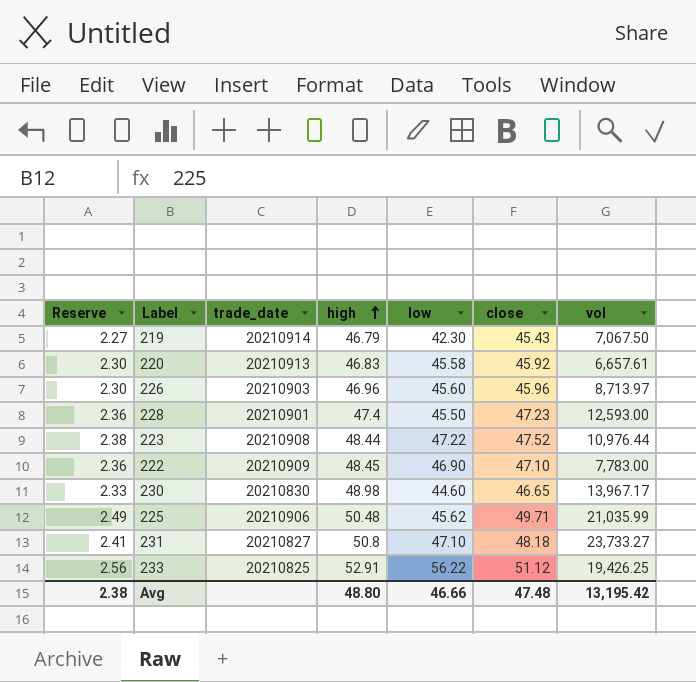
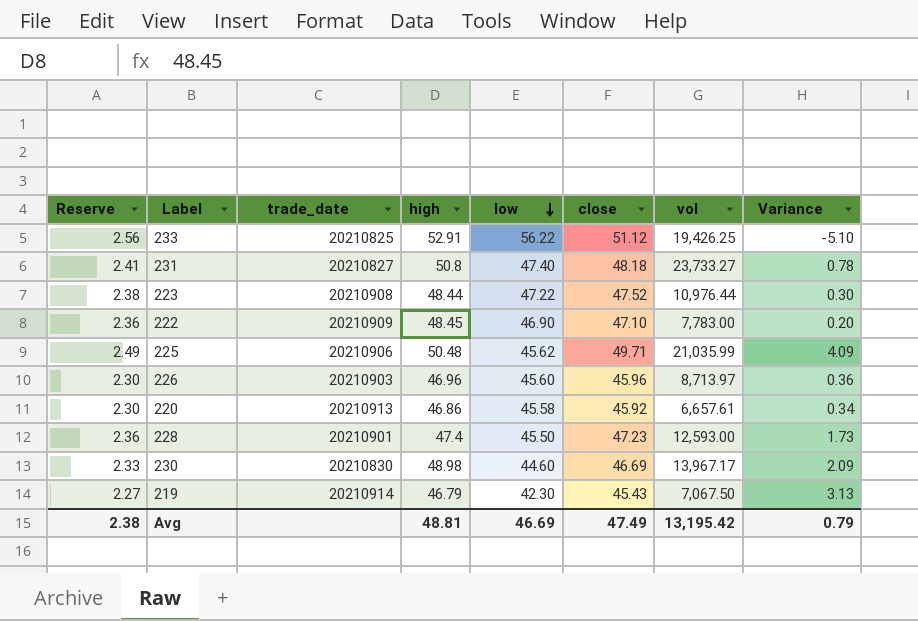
row order: high ascending -> low descending
column Variance | formula: none -> [close] - [low]
231 | low: 47.10 -> 47.40
220 | high: 46.83 -> 46.86
230 | close: 46.65 -> 46.69
Avg | high: 48.80 -> 48.81
Avg | low: 46.66 -> 46.69
Avg | close: 47.48 -> 47.49

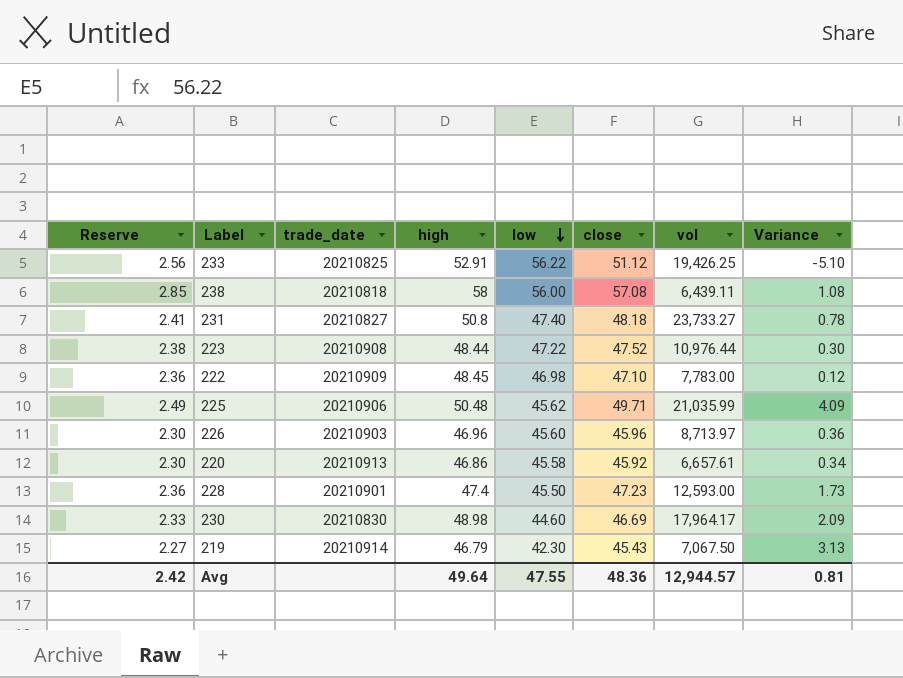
row 238: none -> 2.85 | 20210818 | 58 | 56.00 | 57.08 | 6,439.11 | 1.08
222 | low: 46.90 -> 46.98
222 | Variance: 0.20 -> 0.12
230 | vol: 13,967.17 -> 17,964.17
Avg | Reserve: 2.38 -> 2.42
Avg | high: 48.81 -> 49.64
Avg | low: 46.69 -> 47.55
Avg | close: 47.49 -> 48.36
Avg | vol: 13,195.42 -> 12,944.57
Avg | Variance: 0.79 -> 0.81

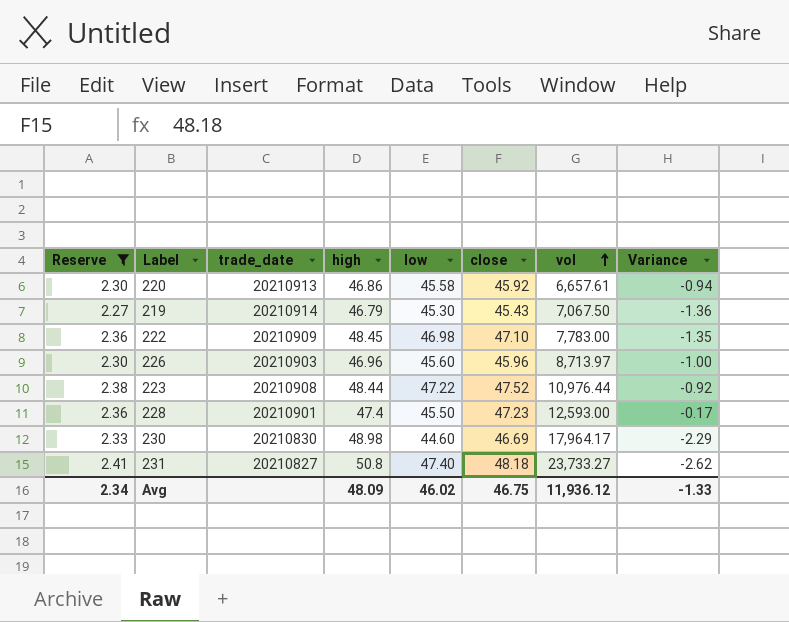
filter: none -> Reserve <= 2.41
row order: low descending -> vol ascending
column Variance | formula: [close] - [low] -> [close] - [high]
219 | low: 42.30 -> 45.30
Avg | Reserve: 2.42 -> 2.34
Avg | high: 49.64 -> 48.09
Avg | low: 47.55 -> 46.02
Avg | close: 48.36 -> 46.75
Avg | vol: 12,944.57 -> 11,936.12
Avg | Variance: 0.81 -> -1.33

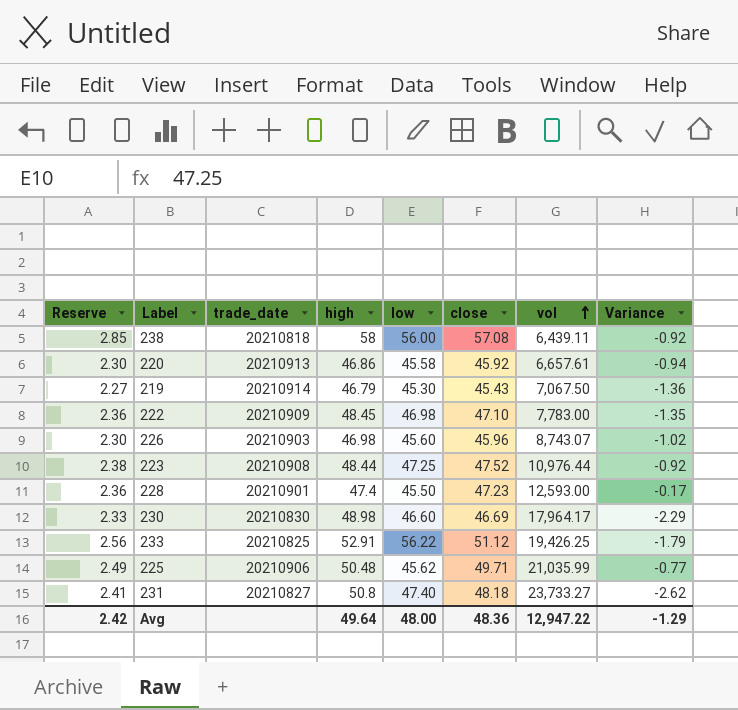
filter: Reserve <= 2.41 -> none
226 | high: 46.96 -> 46.98
226 | vol: 8,713.97 -> 8,743.07
226 | Variance: -1.00 -> -1.02
223 | low: 47.22 -> 47.25
230 | low: 44.60 -> 46.60
Avg | Reserve: 2.34 -> 2.42
Avg | high: 48.09 -> 49.64
Avg | low: 46.02 -> 48.00
Avg | close: 46.75 -> 48.36
Avg | vol: 11,936.12 -> 12,947.22
Avg | Variance: -1.33 -> -1.29

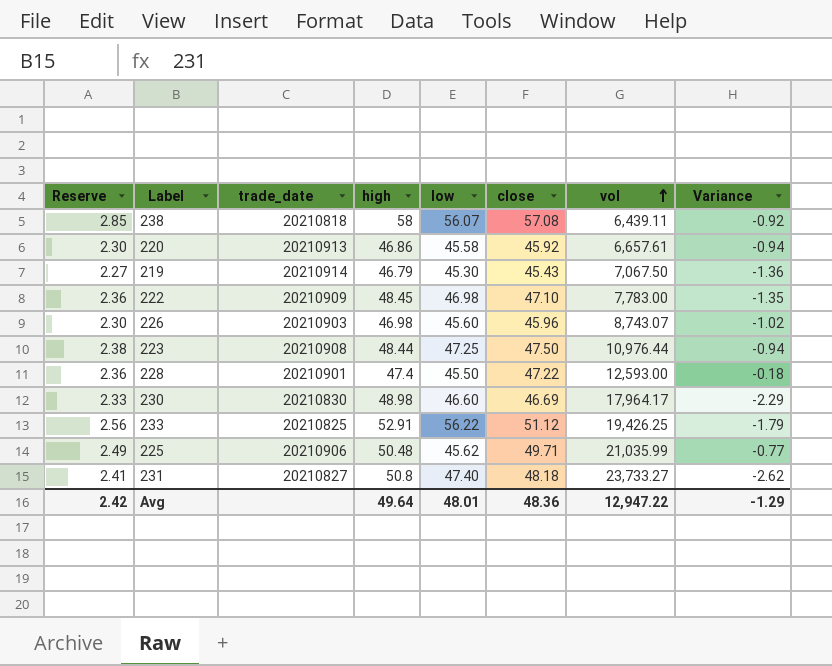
238 | low: 56.00 -> 56.07
223 | close: 47.52 -> 47.50
223 | Variance: -0.92 -> -0.94
228 | close: 47.23 -> 47.22
228 | Variance: -0.17 -> -0.18
Avg | low: 48.00 -> 48.01

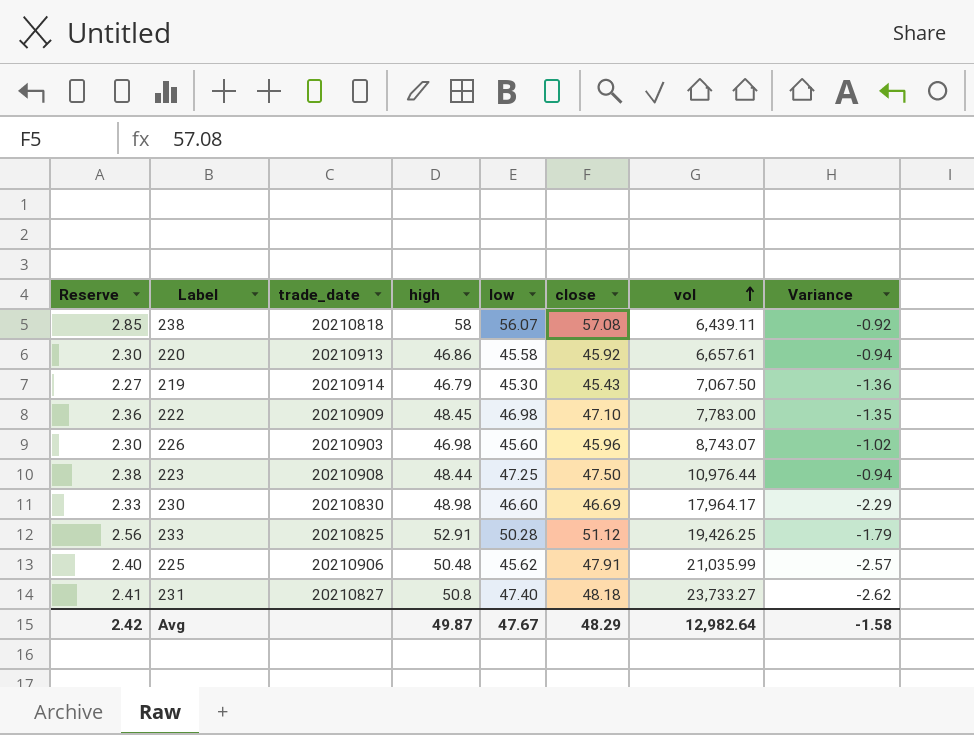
row 228: 2.36 | 20210901 | 47.4 | 45.50 | 47.22 | 12,593.00 | -0.18 -> none
233 | low: 56.22 -> 50.28
225 | Reserve: 2.49 -> 2.40
225 | close: 49.71 -> 47.91
225 | Variance: -0.77 -> -2.57
Avg | high: 49.64 -> 49.87
Avg | low: 48.01 -> 47.67
Avg | close: 48.36 -> 48.29
Avg | vol: 12,947.22 -> 12,982.64
Avg | Variance: -1.29 -> -1.58

